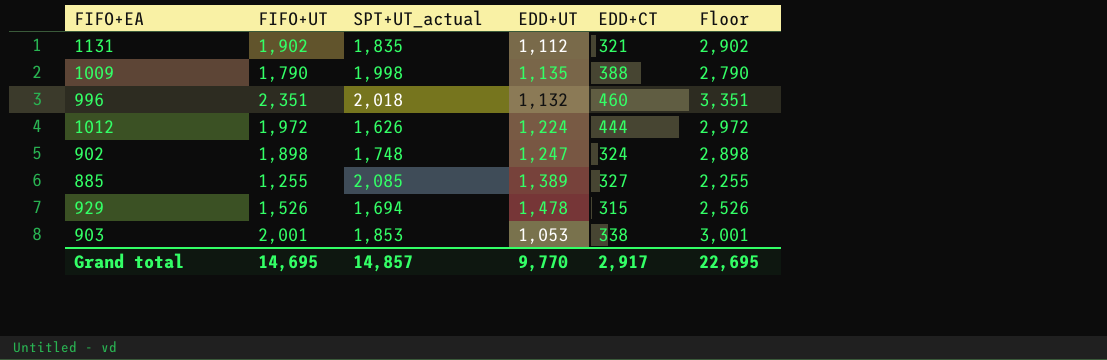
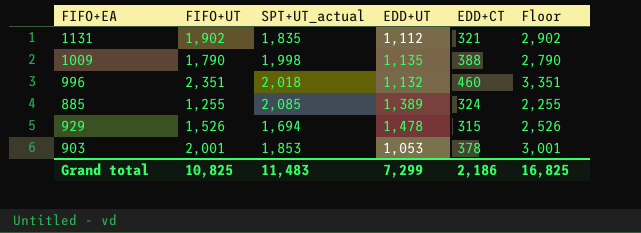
row 1012: 1,972 | 1,626 | 1,224 | 444 | 2,972 -> none
row 902: 1,898 | 1,748 | 1,247 | 324 | 2,898 -> none
885 | EDD+CT: 327 -> 324
903 | EDD+CT: 338 -> 378
Grand total | FIFO+UT: 14,695 -> 10,825
Grand total | SPT+UT_actual: 14,857 -> 11,483
Grand total | EDD+UT: 9,770 -> 7,299
Grand total | EDD+CT: 2,917 -> 2,186
Grand total | Floor: 22,695 -> 16,825

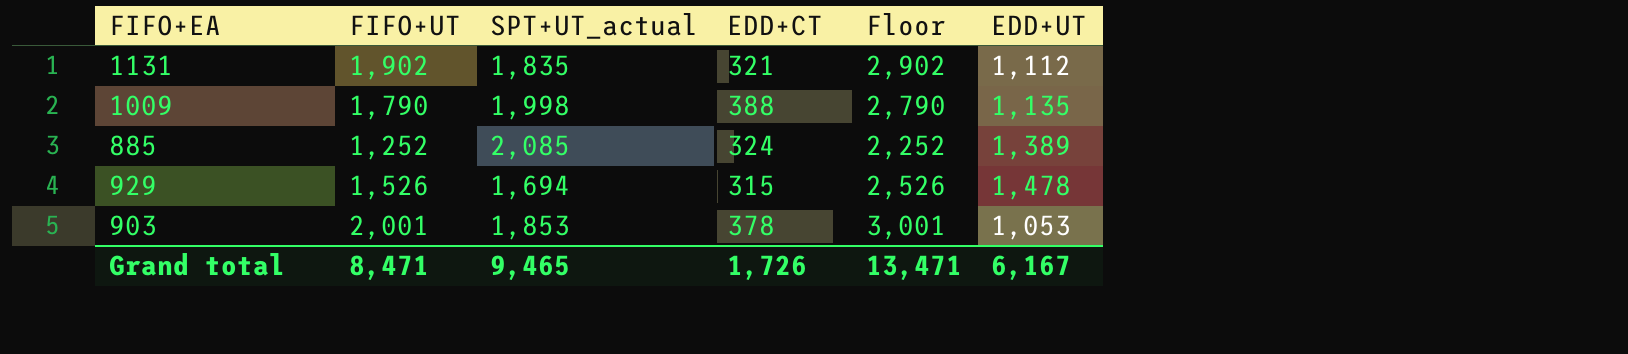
column EDD+UT | position: 4 -> 6
row 996: 2,351 | 2,018 | 1,132 | 460 | 3,351 -> none
885 | FIFO+UT: 1,255 -> 1,252
885 | Floor: 2,255 -> 2,252
Grand total | FIFO+UT: 10,825 -> 8,471
Grand total | SPT+UT_actual: 11,483 -> 9,465
Grand total | EDD+CT: 2,186 -> 1,726
Grand total | Floor: 16,825 -> 13,471
Grand total | EDD+UT: 7,299 -> 6,167

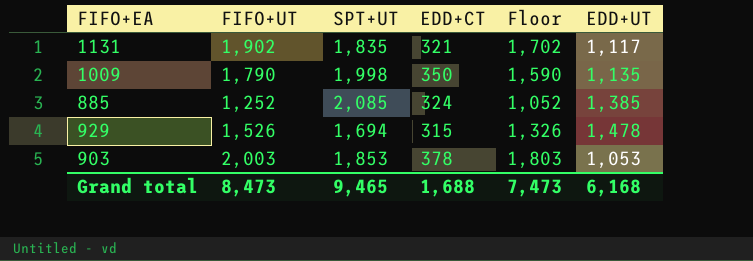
column name: SPT+UT_actual -> SPT+UT
column Floor | formula: [FIFO+UT] + 1000 -> [FIFO+UT] - 200
1131 | EDD+UT: 1,112 -> 1,117
1009 | EDD+CT: 388 -> 350
885 | EDD+UT: 1,389 -> 1,385
903 | FIFO+UT: 2,001 -> 2,003
Grand total | FIFO+UT: 8,471 -> 8,473
Grand total | EDD+CT: 1,726 -> 1,688
Grand total | Floor: 13,471 -> 7,473
Grand total | EDD+UT: 6,167 -> 6,168

